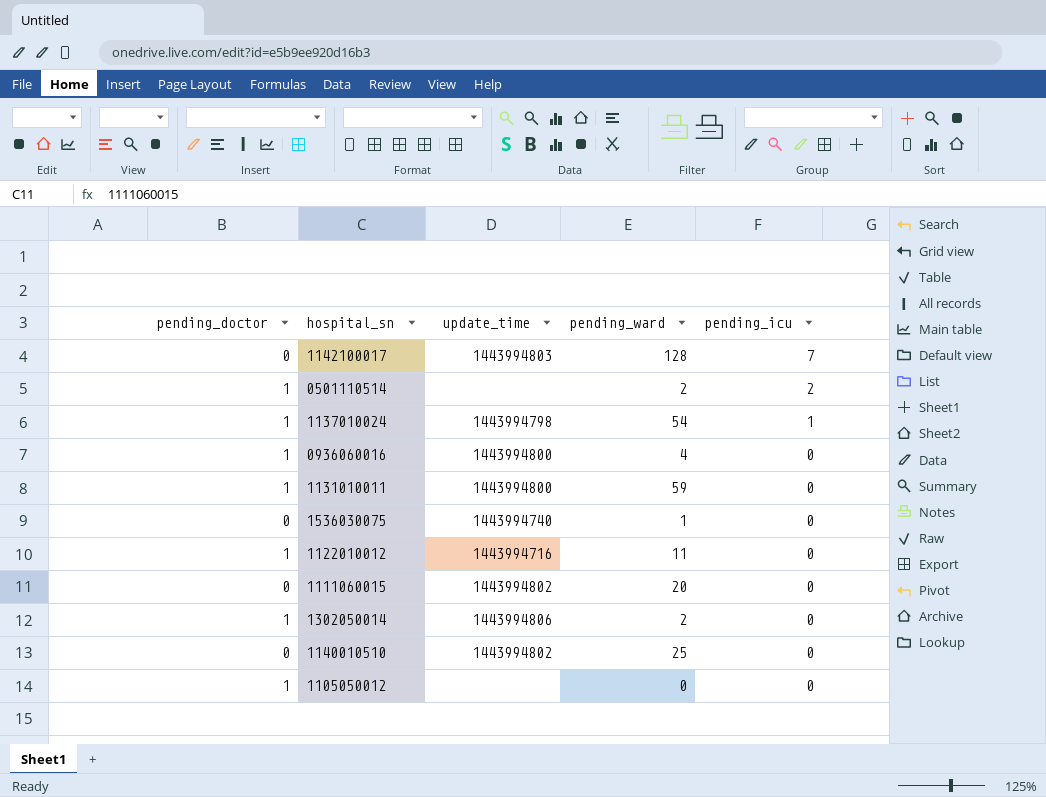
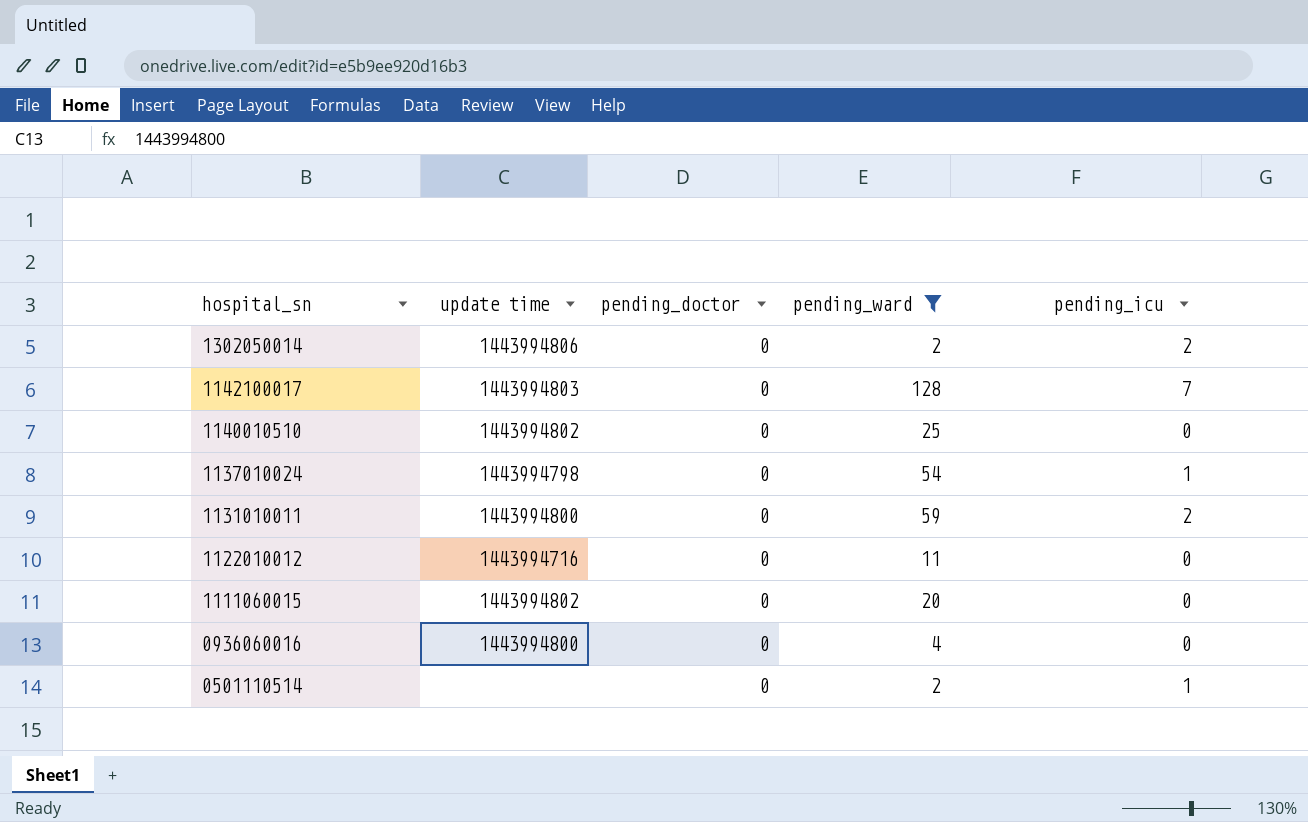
filter: none -> pending_ward >= 2
row order: pending_icu descending -> hospital_sn descending
column name: update_time -> update time
column pending_doctor | position: 1 -> 3
1302050014 | pending_doctor: 1 -> 0
1302050014 | pending_icu: 0 -> 2
1137010024 | pending_doctor: 1 -> 0
1131010011 | pending_doctor: 1 -> 0
1131010011 | pending_icu: 0 -> 2
1122010012 | pending_doctor: 1 -> 0
0936060016 | pending_doctor: 1 -> 0
0501110514 | pending_doctor: 1 -> 0
0501110514 | pending_icu: 2 -> 1

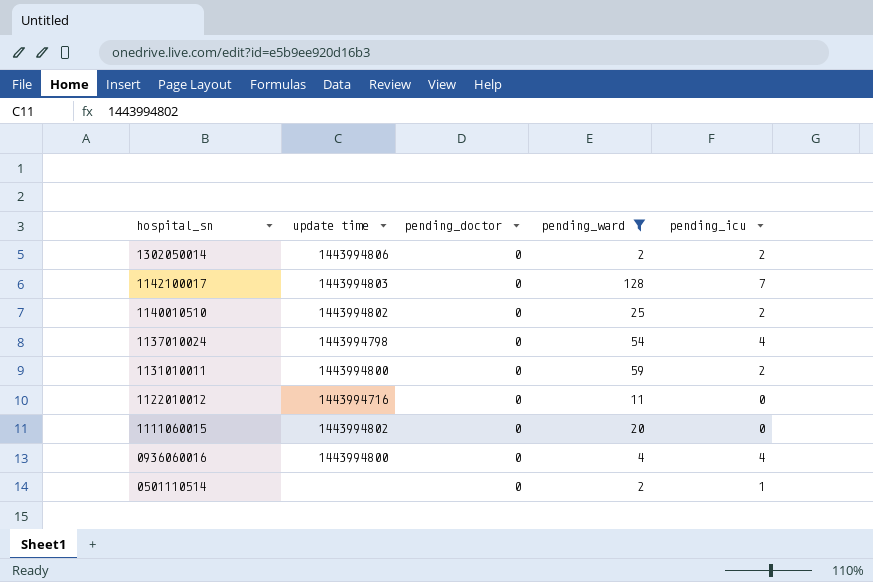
1140010510 | pending_icu: 0 -> 2
1137010024 | pending_icu: 1 -> 4
0936060016 | pending_icu: 0 -> 4

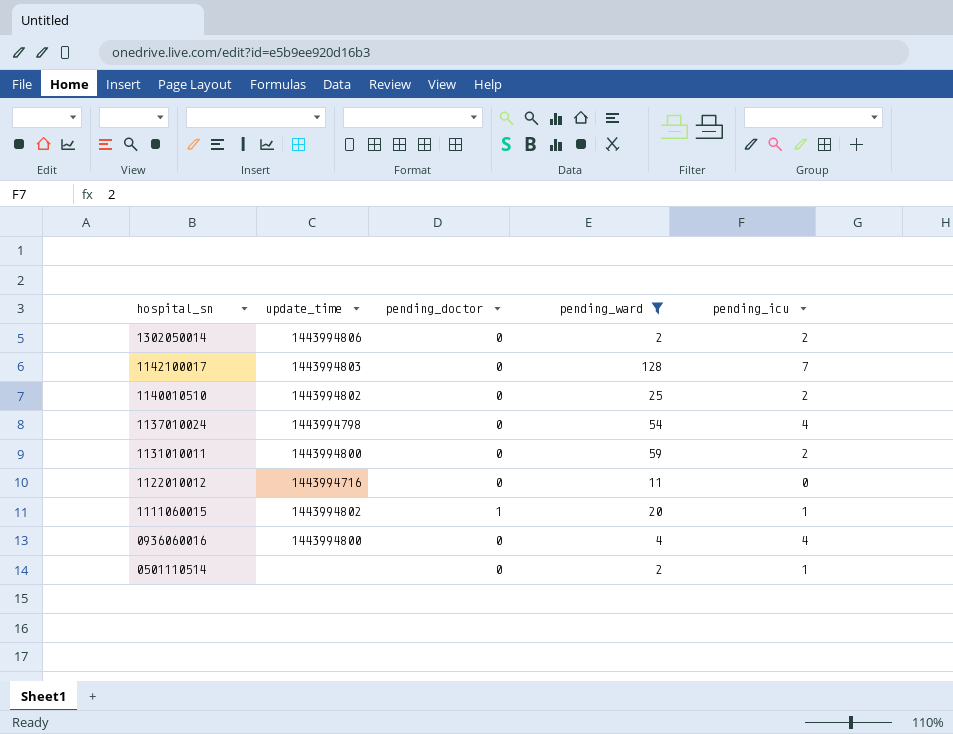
column name: update time -> update_time
1111060015 | pending_doctor: 0 -> 1
1111060015 | pending_icu: 0 -> 1

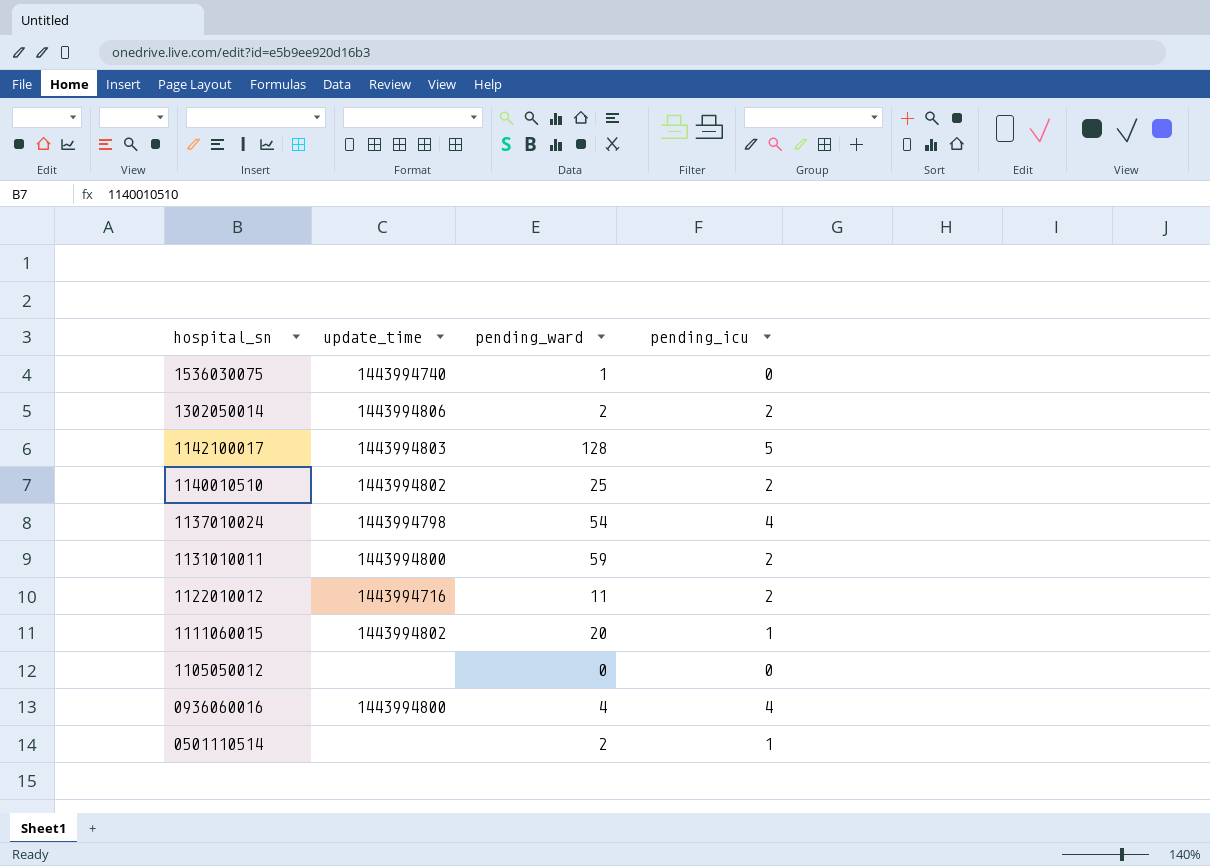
filter: pending_ward >= 2 -> none
column pending_doctor | position: 3 -> none
1142100017 | pending_icu: 7 -> 5
1122010012 | pending_icu: 0 -> 2

